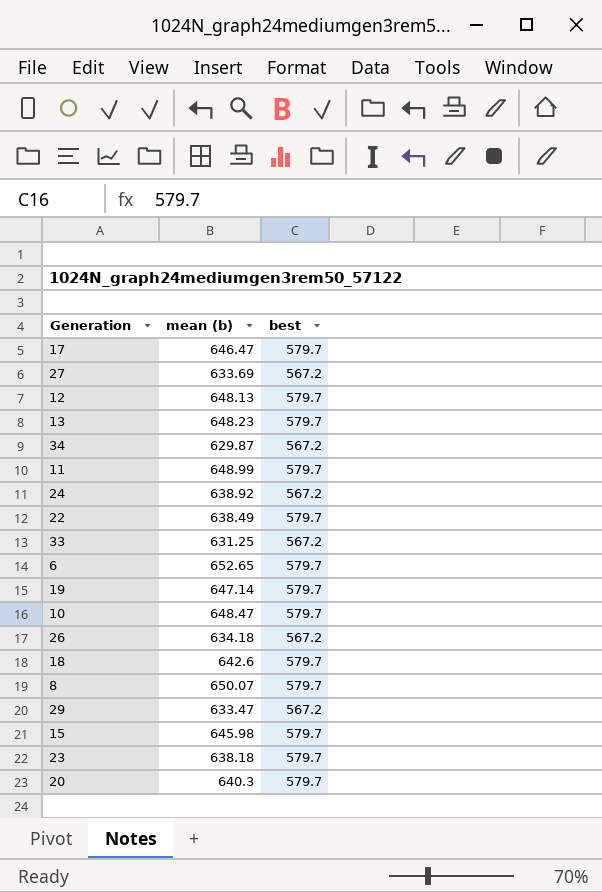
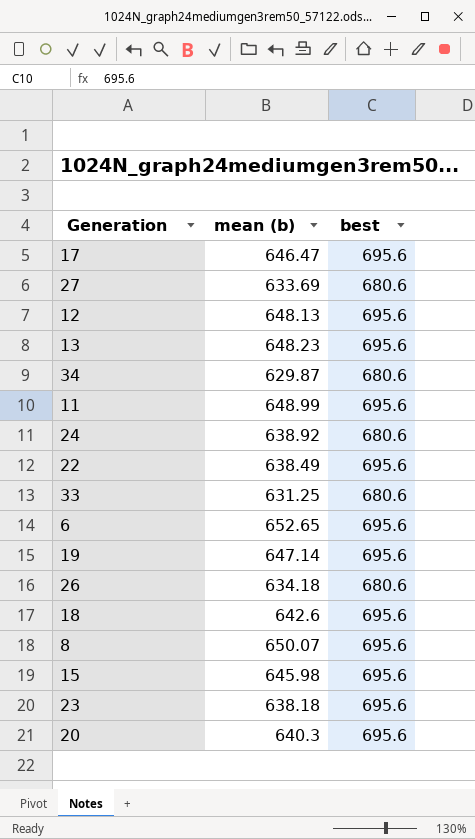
row 10: 648.47 | 579.7 -> none
row 29: 633.47 | 567.2 -> none
17 | best: 579.7 -> 695.6
27 | best: 567.2 -> 680.6
12 | best: 579.7 -> 695.6
13 | best: 579.7 -> 695.6
34 | best: 567.2 -> 680.6
11 | best: 579.7 -> 695.6
24 | best: 567.2 -> 680.6
22 | best: 579.7 -> 695.6
33 | best: 567.2 -> 680.6
6 | best: 579.7 -> 695.6
19 | best: 579.7 -> 695.6
26 | best: 567.2 -> 680.6
18 | best: 579.7 -> 695.6
8 | best: 579.7 -> 695.6
15 | best: 579.7 -> 695.6
23 | best: 579.7 -> 695.6
20 | best: 579.7 -> 695.6

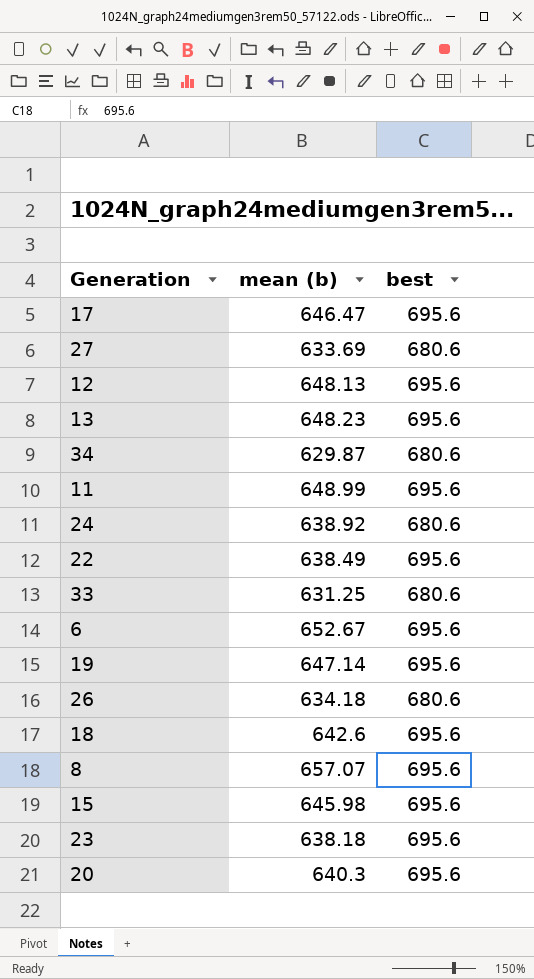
6 | mean (b): 652.65 -> 652.67
8 | mean (b): 650.07 -> 657.07

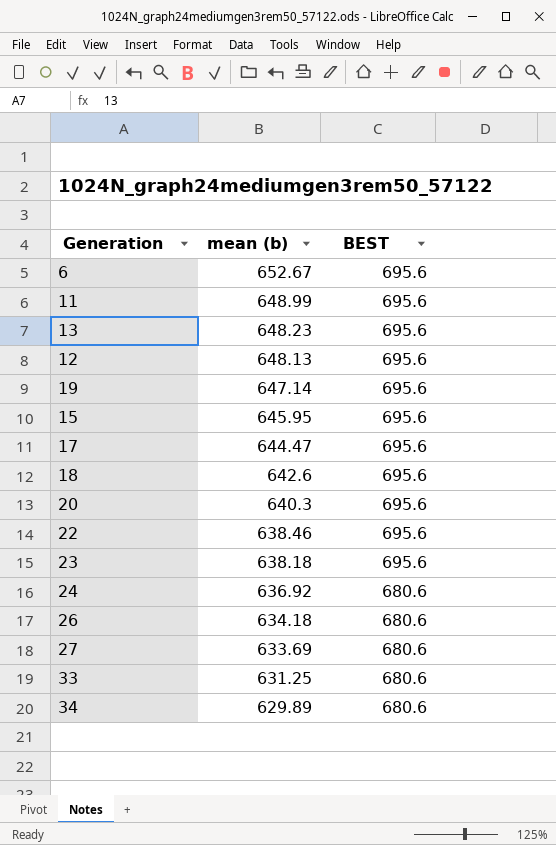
row order: none -> mean (b) descending
column name: best -> BEST
row 8: 657.07 | 695.6 -> none
15 | mean (b): 645.98 -> 645.95
17 | mean (b): 646.47 -> 644.47
22 | mean (b): 638.49 -> 638.46
24 | mean (b): 638.92 -> 636.92
34 | mean (b): 629.87 -> 629.89

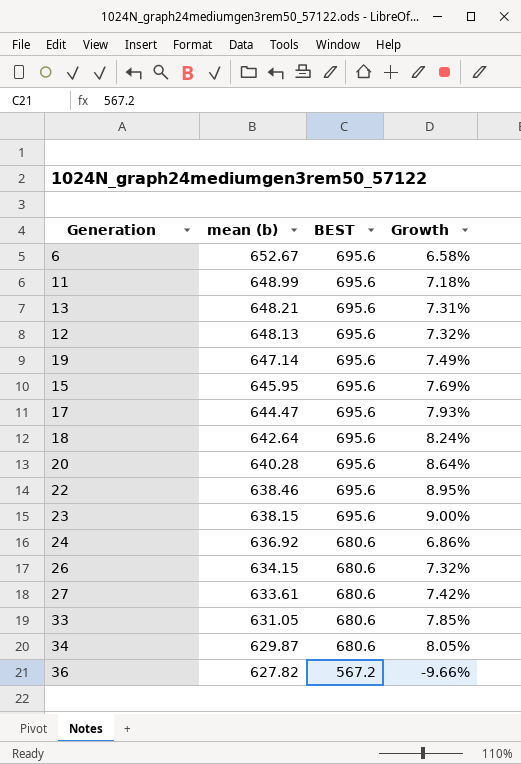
column Growth | formula: none -> ([BEST] - [mean (b)]) / [mean (b)]
13 | mean (b): 648.23 -> 648.21
18 | mean (b): 642.6 -> 642.64
20 | mean (b): 640.3 -> 640.28
23 | mean (b): 638.18 -> 638.15
26 | mean (b): 634.18 -> 634.15
27 | mean (b): 633.69 -> 633.61
33 | mean (b): 631.25 -> 631.05
34 | mean (b): 629.89 -> 629.87
row 36: none -> 627.82 | 567.2 | -9.66%

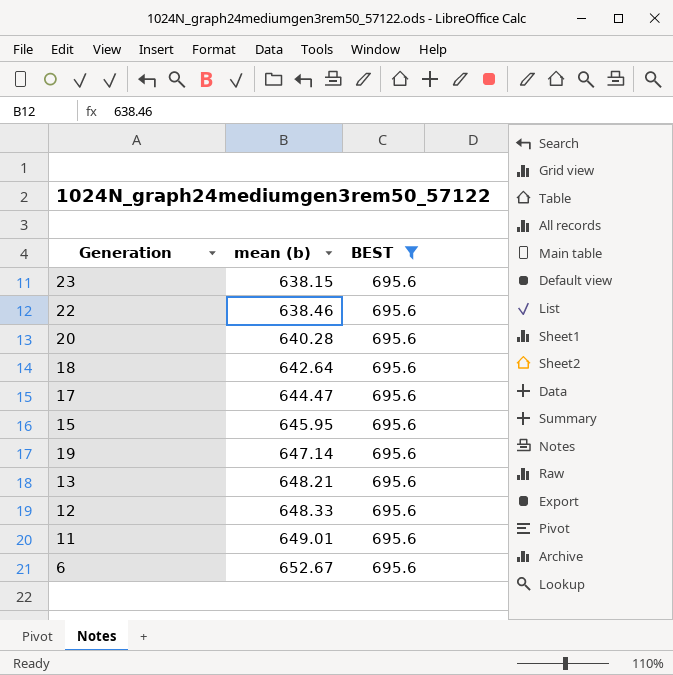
filter: none -> BEST = 695.6
row order: mean (b) descending -> mean (b) ascending
column Growth | formula: ([BEST] - [mean (b)]) / [mean (b)] -> none
12 | mean (b): 648.13 -> 648.33
11 | mean (b): 648.99 -> 649.01

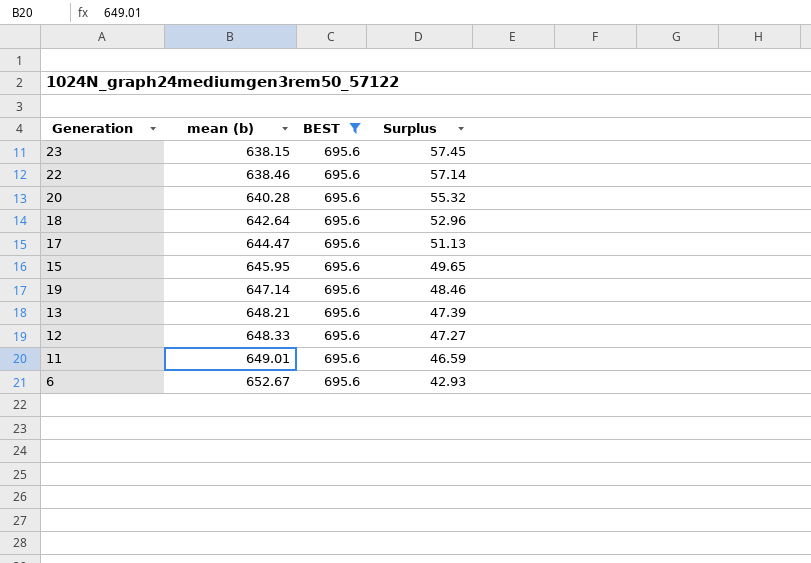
column Surplus | formula: none -> [BEST] - [mean (b)]

